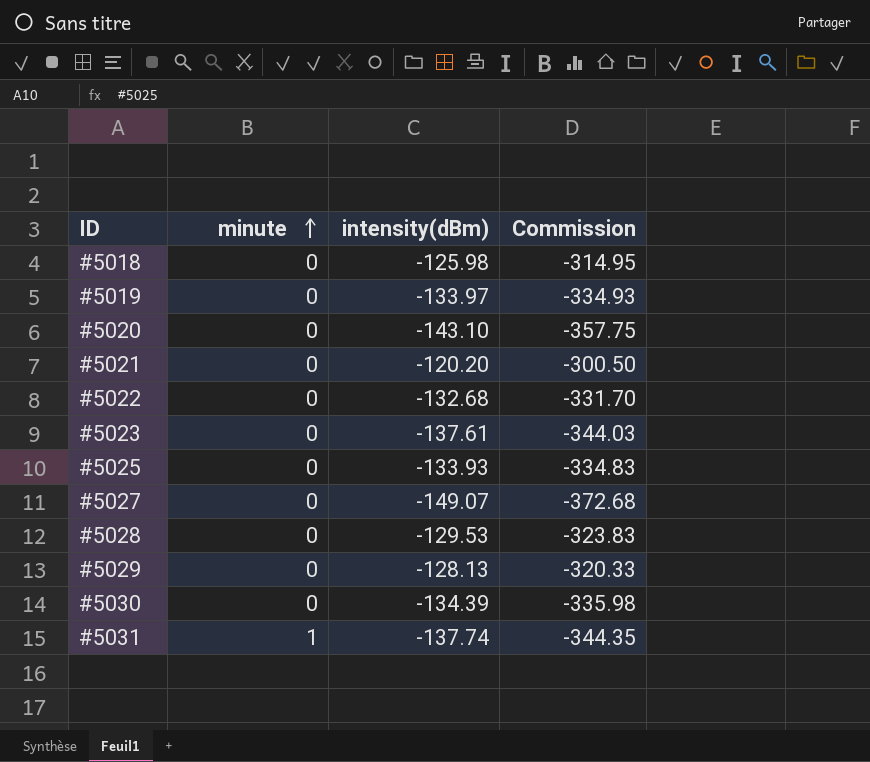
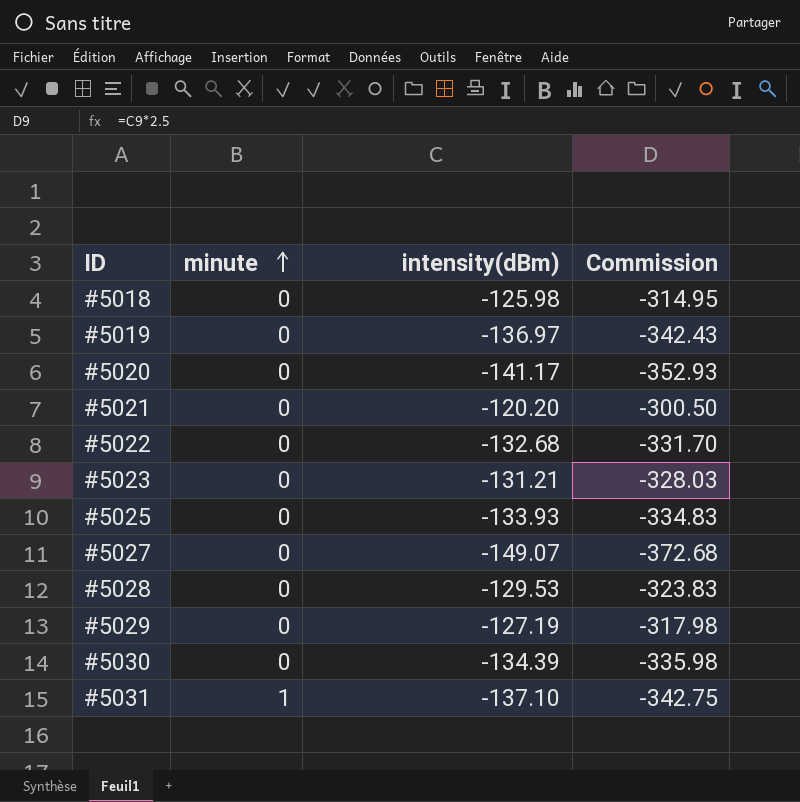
#5019 | intensity(dBm): -133.97 -> -136.97
#5019 | Commission: -334.93 -> -342.43
#5020 | intensity(dBm): -143.10 -> -141.17
#5020 | Commission: -357.75 -> -352.93
#5023 | intensity(dBm): -137.61 -> -131.21
#5023 | Commission: -344.03 -> -328.03
#5029 | intensity(dBm): -128.13 -> -127.19
#5029 | Commission: -320.33 -> -317.98
#5031 | intensity(dBm): -137.74 -> -137.10
#5031 | Commission: -344.35 -> -342.75

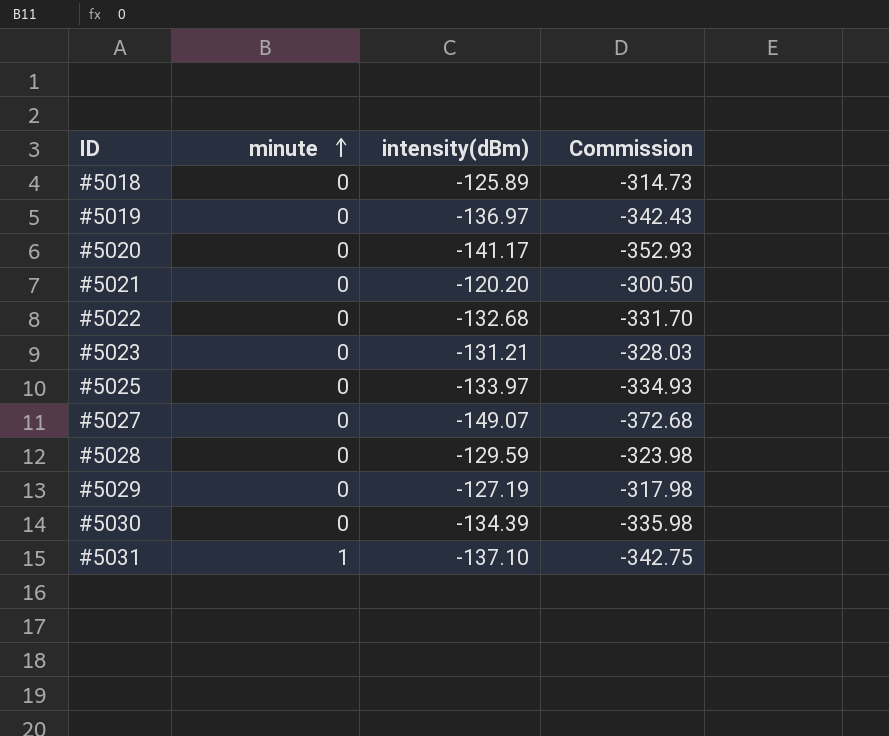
#5018 | intensity(dBm): -125.98 -> -125.89
#5018 | Commission: -314.95 -> -314.73
#5025 | intensity(dBm): -133.93 -> -133.97
#5025 | Commission: -334.83 -> -334.93
#5028 | intensity(dBm): -129.53 -> -129.59
#5028 | Commission: -323.83 -> -323.98

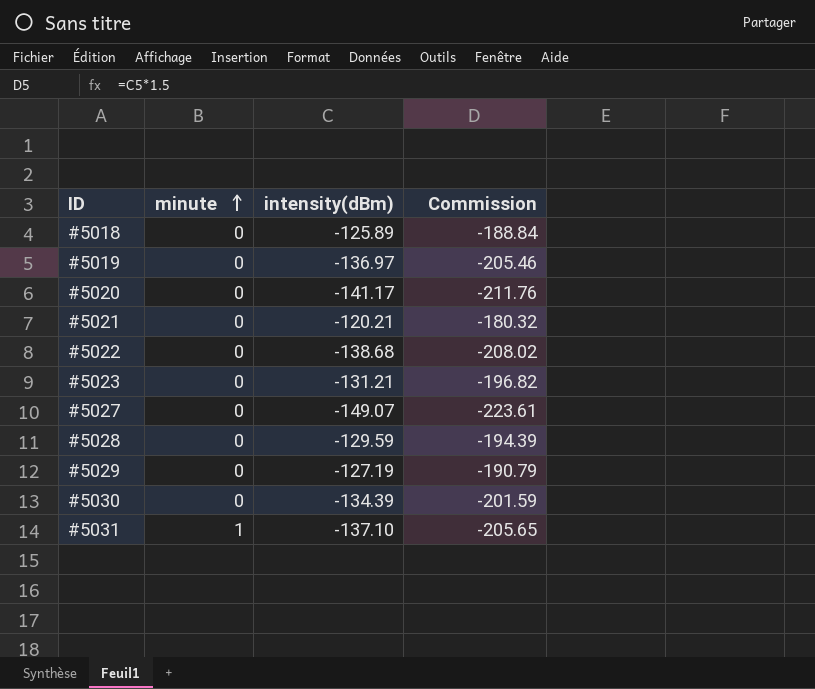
column Commission | formula: [intensity(dBm)] * 2.5 -> [intensity(dBm)] * 1.5
row #5025: 0 | -133.97 | -334.93 -> none
#5021 | intensity(dBm): -120.20 -> -120.21
#5022 | intensity(dBm): -132.68 -> -138.68

